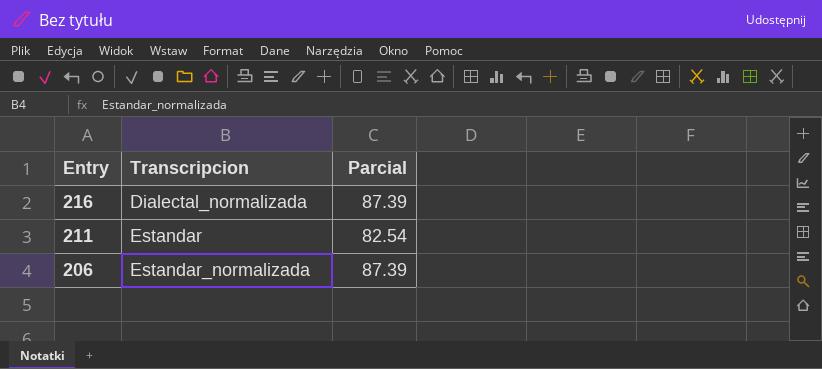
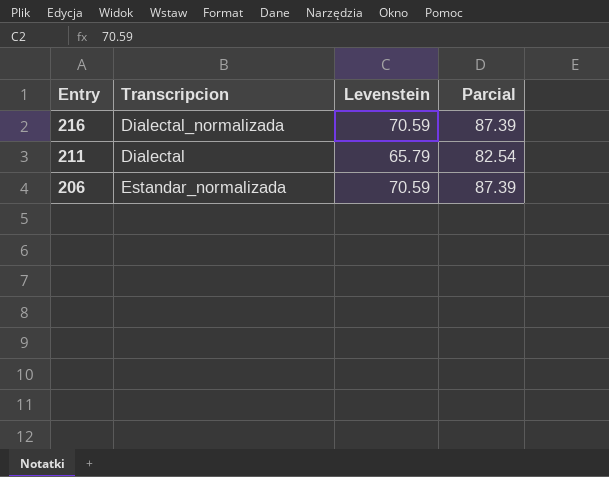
column Levenstein | position: none -> 3
211 | Transcripcion: Estandar -> Dialectal

